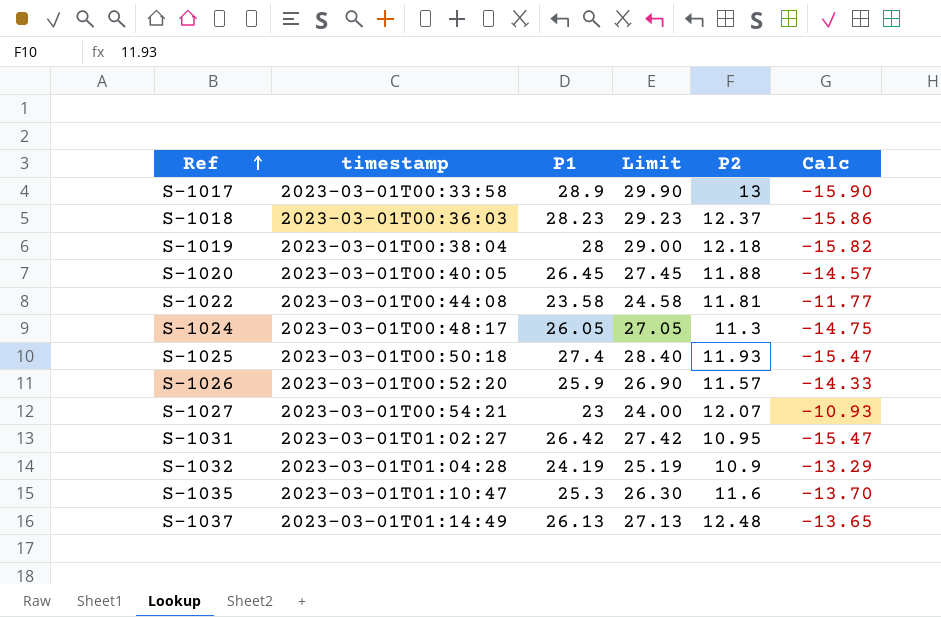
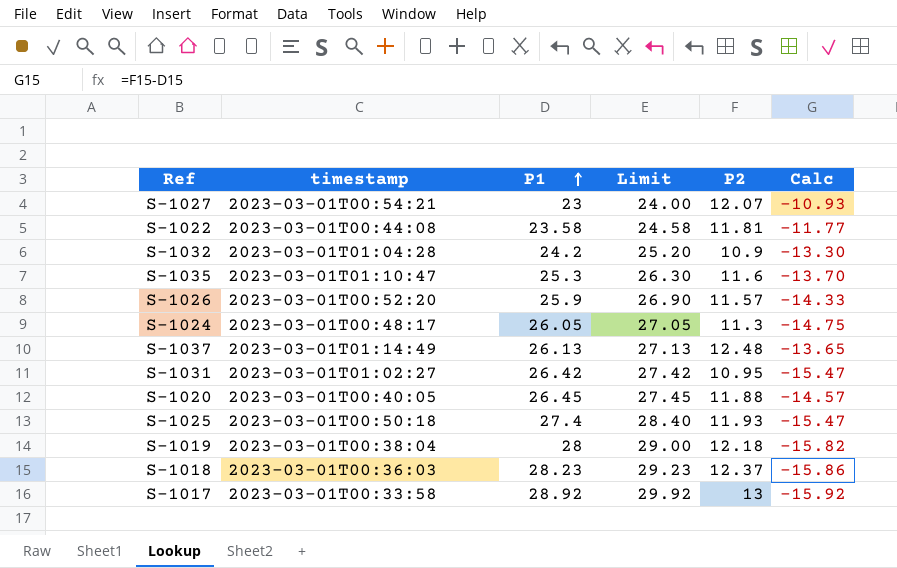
row order: Ref ascending -> P1 ascending
S-1032 | P1: 24.19 -> 24.2
S-1032 | Limit: 25.19 -> 25.20
S-1032 | Calc: -13.29 -> -13.30
S-1017 | P1: 28.9 -> 28.92
S-1017 | Limit: 29.90 -> 29.92
S-1017 | Calc: -15.90 -> -15.92

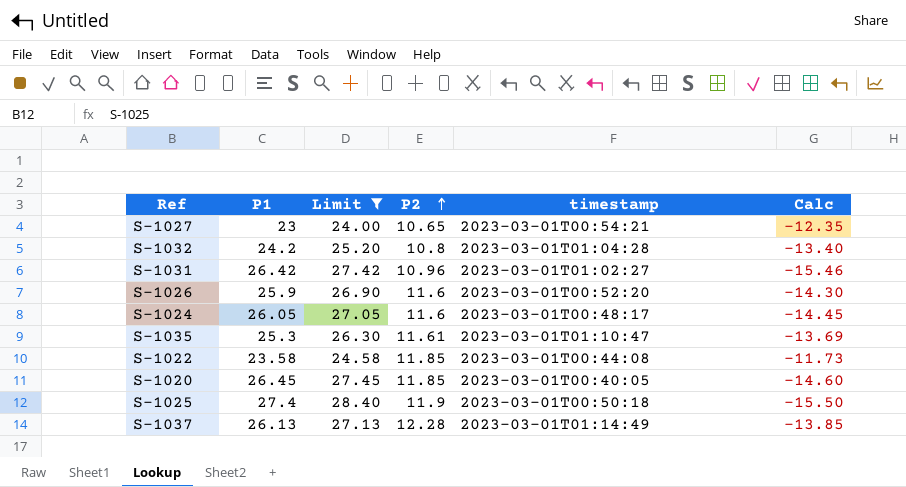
filter: none -> Limit <= 28.40
row order: P1 ascending -> P2 ascending
column timestamp | position: 2 -> 5
S-1027 | P2: 12.07 -> 10.65
S-1027 | Calc: -10.93 -> -12.35
S-1032 | P2: 10.9 -> 10.8
S-1032 | Calc: -13.30 -> -13.40
S-1031 | P2: 10.95 -> 10.96
S-1031 | Calc: -15.47 -> -15.46
S-1026 | P2: 11.57 -> 11.6
S-1026 | Calc: -14.33 -> -14.30
S-1024 | P2: 11.3 -> 11.6
S-1024 | Calc: -14.75 -> -14.45
S-1035 | P2: 11.6 -> 11.61
S-1035 | Calc: -13.70 -> -13.69
S-1022 | P2: 11.81 -> 11.85
S-1022 | Calc: -11.77 -> -11.73
S-1020 | P2: 11.88 -> 11.85
S-1020 | Calc: -14.57 -> -14.60
S-1025 | P2: 11.93 -> 11.9
S-1025 | Calc: -15.47 -> -15.50
S-1037 | P2: 12.48 -> 12.28
S-1037 | Calc: -13.65 -> -13.85

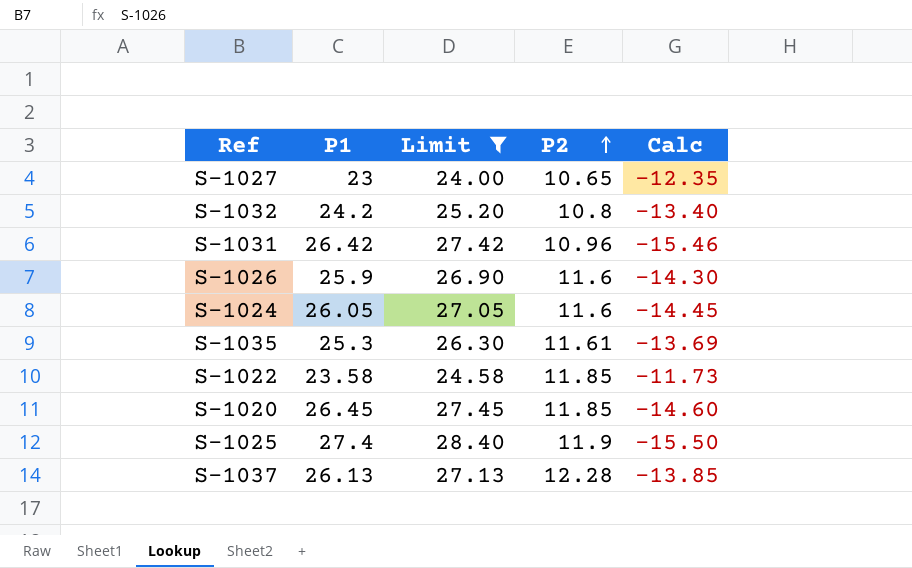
column timestamp | position: 5 -> none

